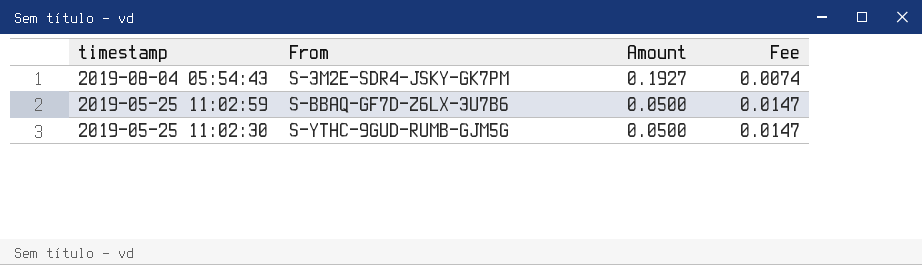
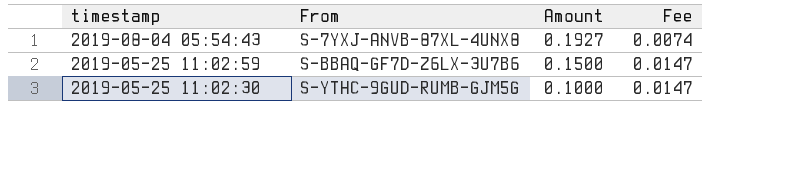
2019-08-04 05:54:43 | From: S-3M2E-SDR4-JSKY-GK7PM -> S-7YXJ-ANVB-87XL-4UNX8
2019-05-25 11:02:59 | Amount: 0.0500 -> 0.1500
2019-05-25 11:02:30 | Amount: 0.0500 -> 0.1000

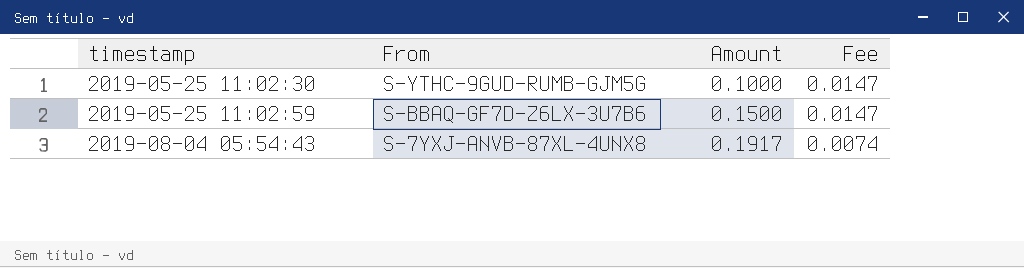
row order: timestamp descending -> timestamp ascending
2019-08-04 05:54:43 | Amount: 0.1927 -> 0.1917

